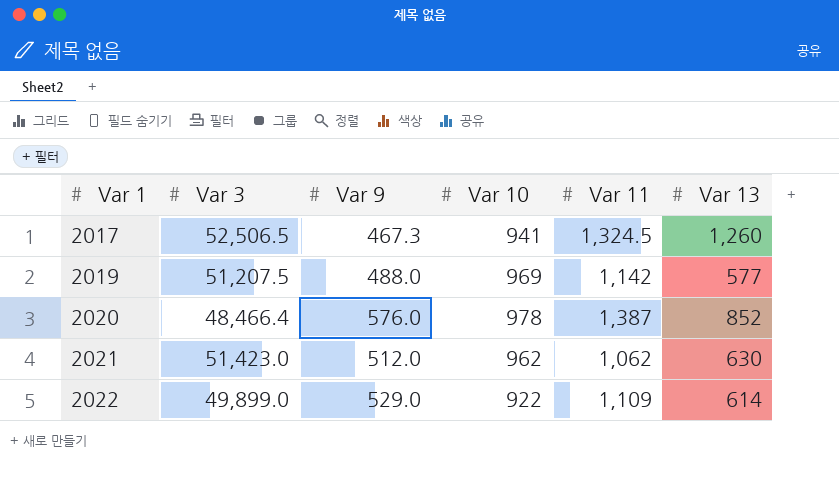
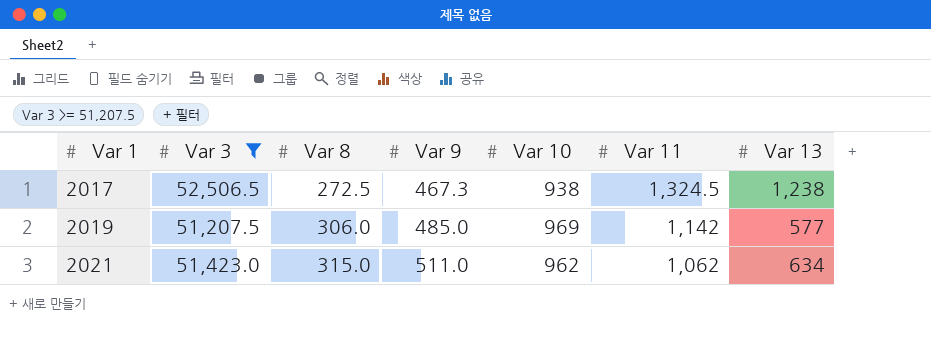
filter: none -> Var 3 >= 51,207.5
column Var 8 | position: none -> 3
2017 | Var 10: 941 -> 938
2017 | Var 13: 1,260 -> 1,238
2019 | Var 9: 488.0 -> 485.0
2021 | Var 9: 512.0 -> 511.0
2021 | Var 13: 630 -> 634

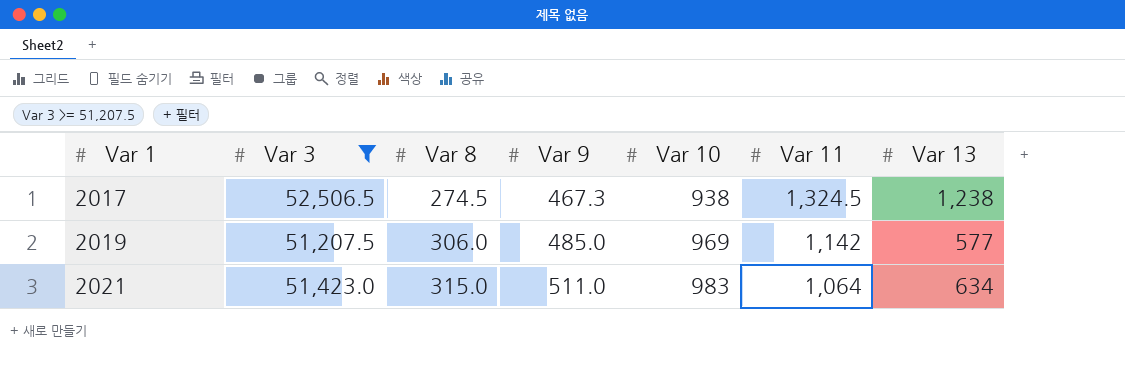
2017 | Var 8: 272.5 -> 274.5
2021 | Var 10: 962 -> 983
2021 | Var 11: 1,062 -> 1,064

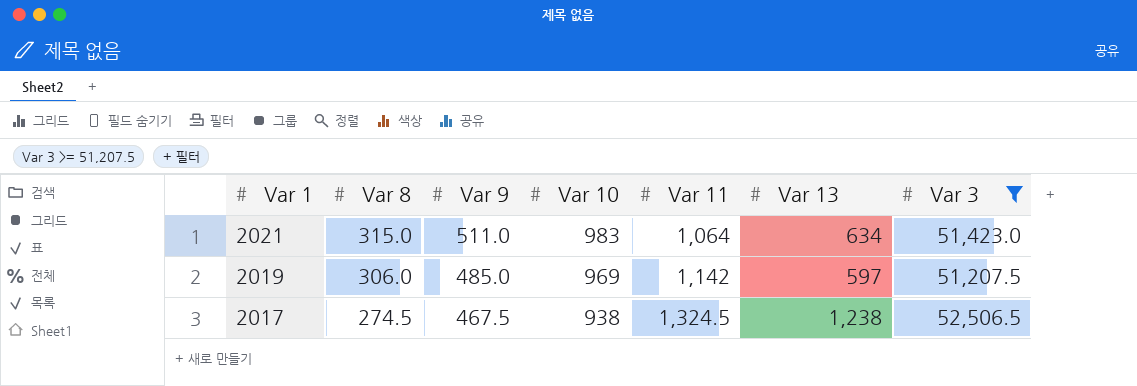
row order: Var 1 ascending -> Var 1 descending
column Var 3 | position: 2 -> 7
2019 | Var 13: 577 -> 597
2017 | Var 9: 467.3 -> 467.5

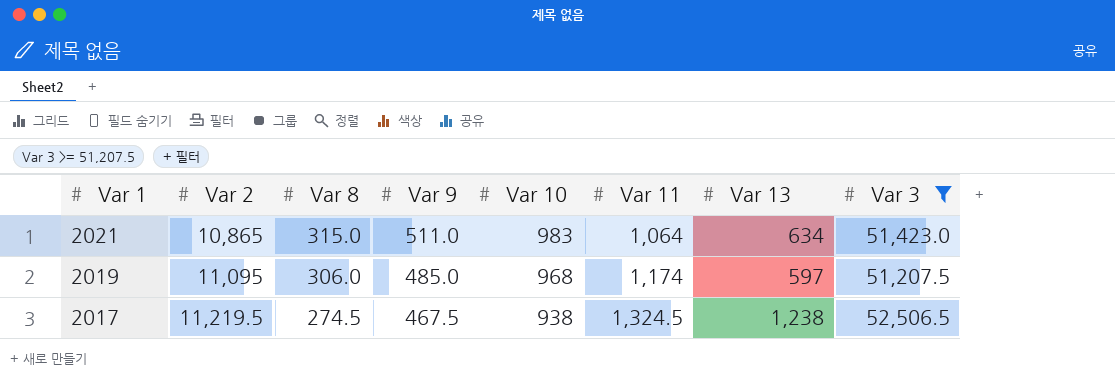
column Var 2 | position: none -> 2
2019 | Var 10: 969 -> 968
2019 | Var 11: 1,142 -> 1,174

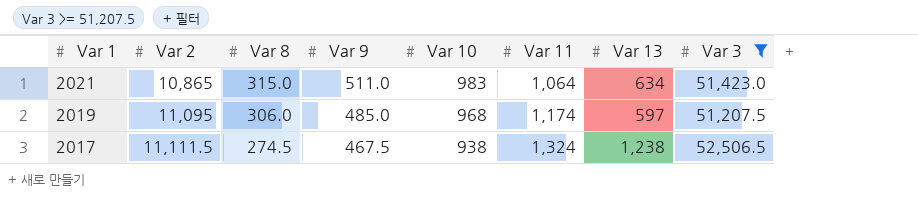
2017 | Var 2: 11,219.5 -> 11,111.5
2017 | Var 11: 1,324.5 -> 1,324

